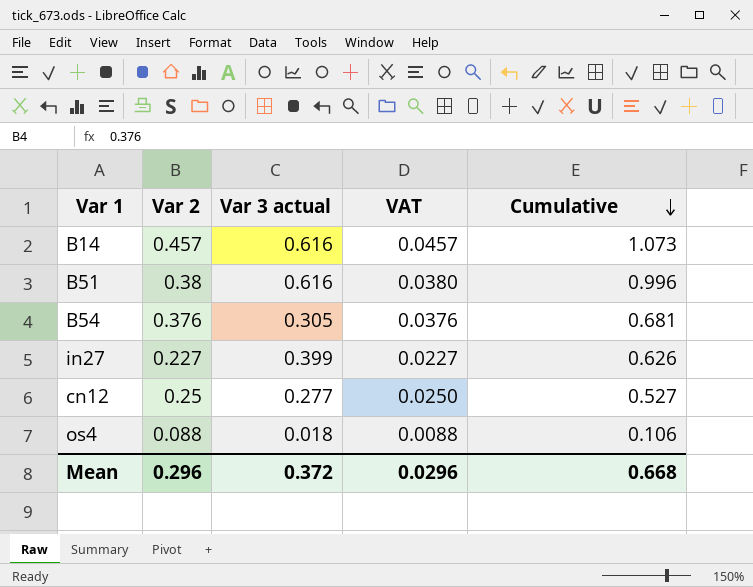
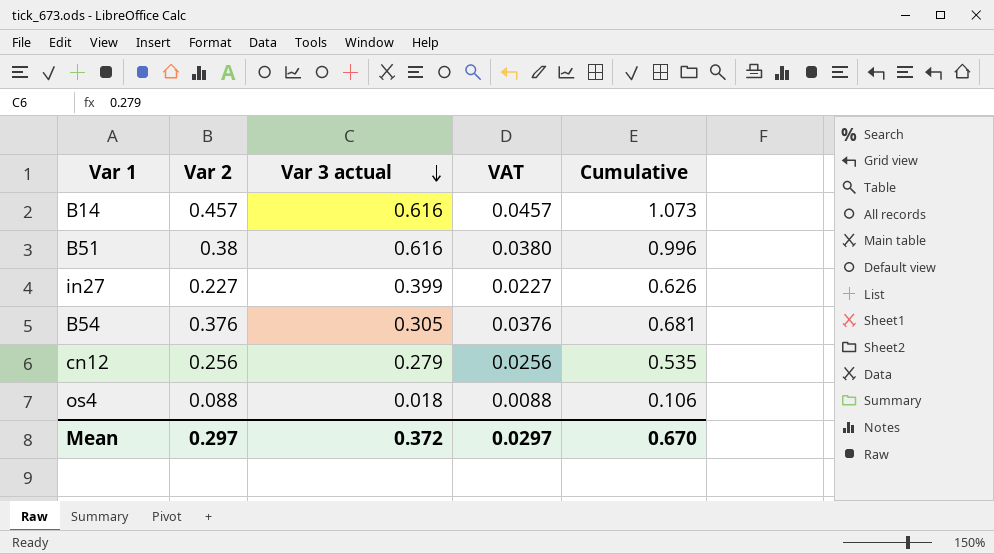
row order: Cumulative descending -> Var 3 actual descending
cn12 | Var 2: 0.25 -> 0.256
cn12 | Var 3 actual: 0.277 -> 0.279
cn12 | VAT: 0.0250 -> 0.0256
cn12 | Cumulative: 0.527 -> 0.535
Mean | Var 2: 0.296 -> 0.297
Mean | VAT: 0.0296 -> 0.0297
Mean | Cumulative: 0.668 -> 0.670

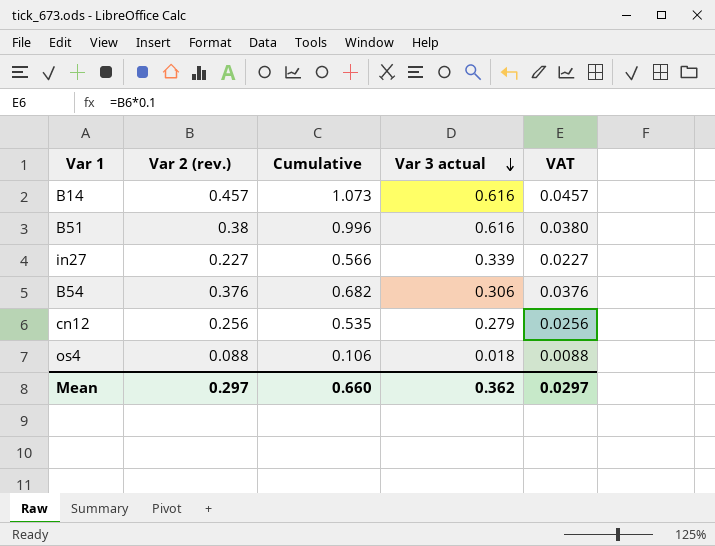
column name: Var 2 -> Var 2 (rev.)
column Cumulative | position: 5 -> 3
in27 | Cumulative: 0.626 -> 0.566
in27 | Var 3 actual: 0.399 -> 0.339
B54 | Cumulative: 0.681 -> 0.682
B54 | Var 3 actual: 0.305 -> 0.306
Mean | Cumulative: 0.670 -> 0.660
Mean | Var 3 actual: 0.372 -> 0.362

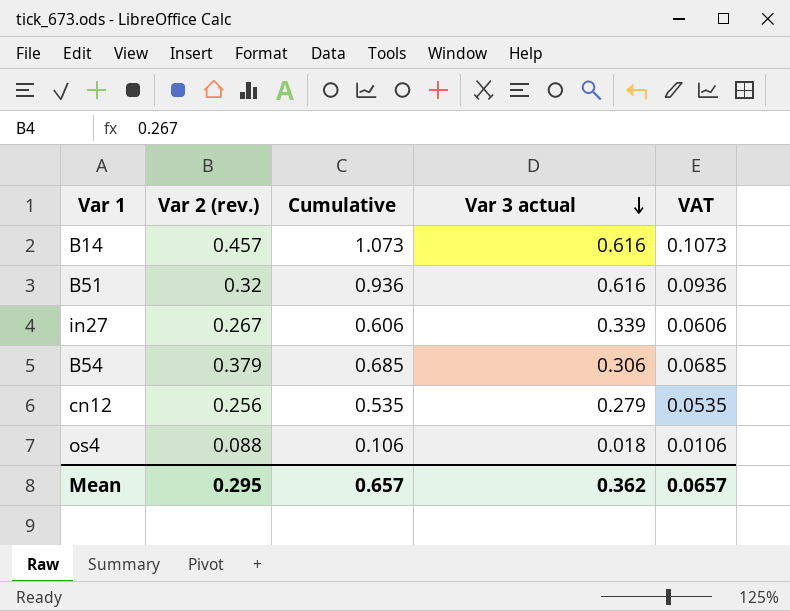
column VAT | formula: [Var 2 (rev.)] * 0.1 -> [Cumulative] * 0.1
B51 | Var 2 (rev.): 0.38 -> 0.32
B51 | Cumulative: 0.996 -> 0.936
in27 | Var 2 (rev.): 0.227 -> 0.267
in27 | Cumulative: 0.566 -> 0.606
B54 | Var 2 (rev.): 0.376 -> 0.379
B54 | Cumulative: 0.682 -> 0.685
Mean | Var 2 (rev.): 0.297 -> 0.295
Mean | Cumulative: 0.660 -> 0.657
Mean | VAT: 0.0297 -> 0.0657

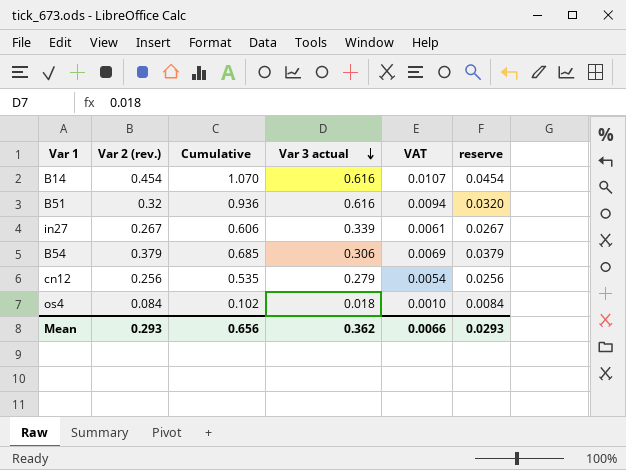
column VAT | formula: [Cumulative] * 0.1 -> [Cumulative] * 0.01
column reserve | formula: none -> [Var 2 (rev.)] * 0.1
B14 | Var 2 (rev.): 0.457 -> 0.454
B14 | Cumulative: 1.073 -> 1.070
os4 | Var 2 (rev.): 0.088 -> 0.084
os4 | Cumulative: 0.106 -> 0.102
Mean | Var 2 (rev.): 0.295 -> 0.293
Mean | Cumulative: 0.657 -> 0.656
Mean | VAT: 0.0657 -> 0.0066

